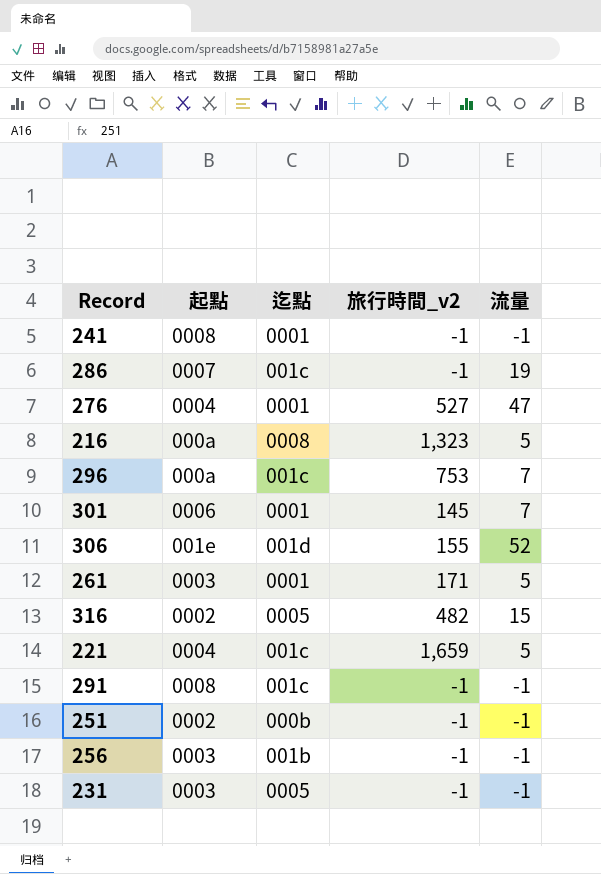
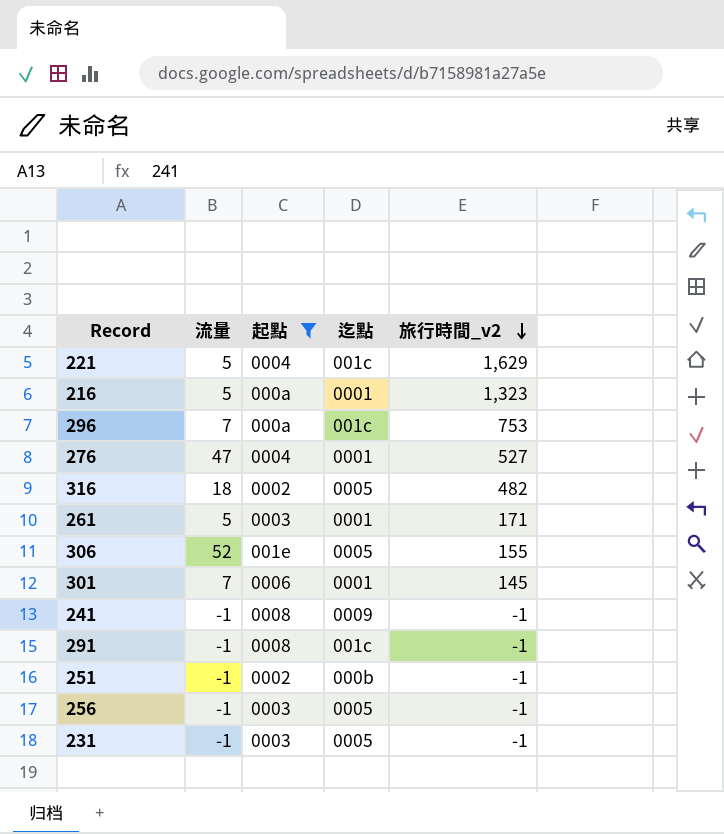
filter: none -> 起點 != 0007
row order: none -> 旅行時間_v2 descending
column 流量 | position: 5 -> 2
221 | 旅行時間_v2: 1,659 -> 1,629
216 | 迄點: 0008 -> 0001
316 | 流量: 15 -> 18
306 | 迄點: 001d -> 0005
241 | 迄點: 0001 -> 0009
256 | 迄點: 001b -> 0005

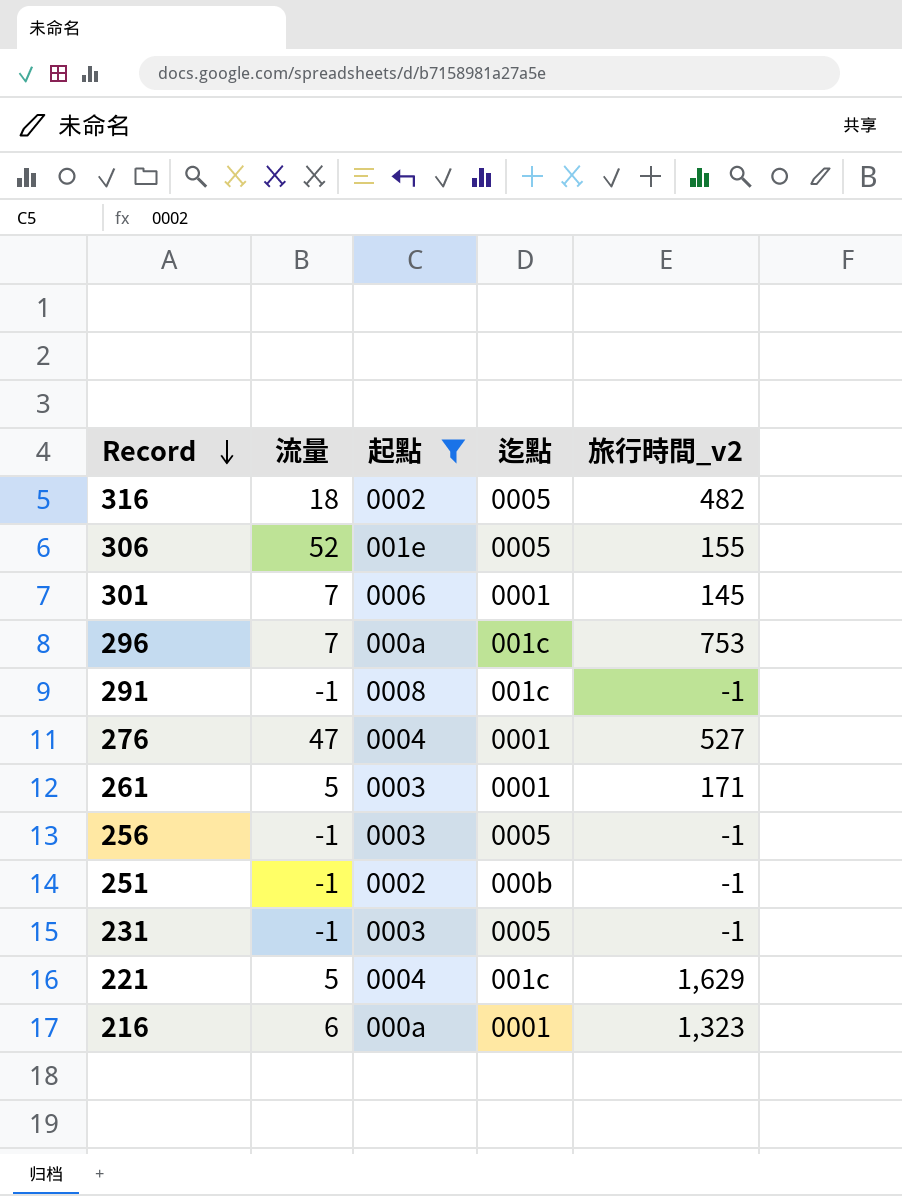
row order: 旅行時間_v2 descending -> Record descending
row 241: -1 | 0008 | 0009 | -1 -> none
216 | 流量: 5 -> 6

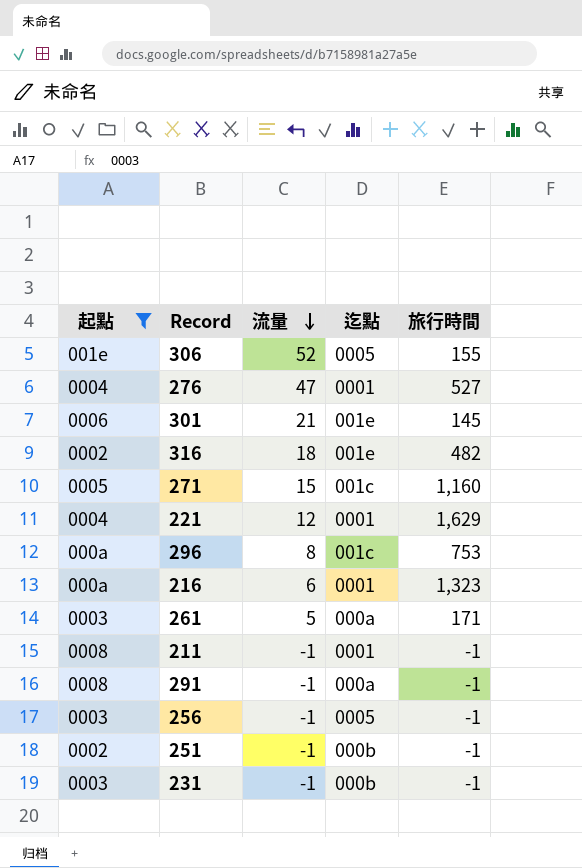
row order: Record descending -> 流量 descending
column 起點 | position: 3 -> 1
column name: 旅行時間_v2 -> 旅行時間
301 | 流量: 7 -> 21
301 | 迄點: 0001 -> 001e
316 | 迄點: 0005 -> 001e
row 271: none -> 0005 | 15 | 001c | 1,160
221 | 流量: 5 -> 12
221 | 迄點: 001c -> 0001
296 | 流量: 7 -> 8
261 | 迄點: 0001 -> 000a
row 211: none -> 0008 | -1 | 0001 | -1
291 | 迄點: 001c -> 000a
231 | 迄點: 0005 -> 000b

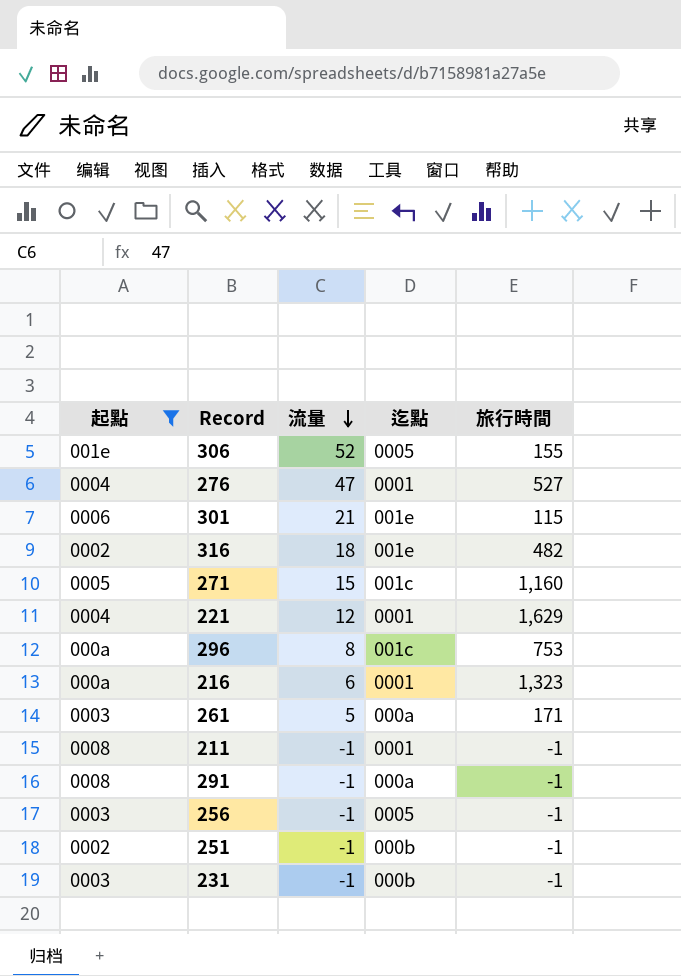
301 | 旅行時間: 145 -> 115

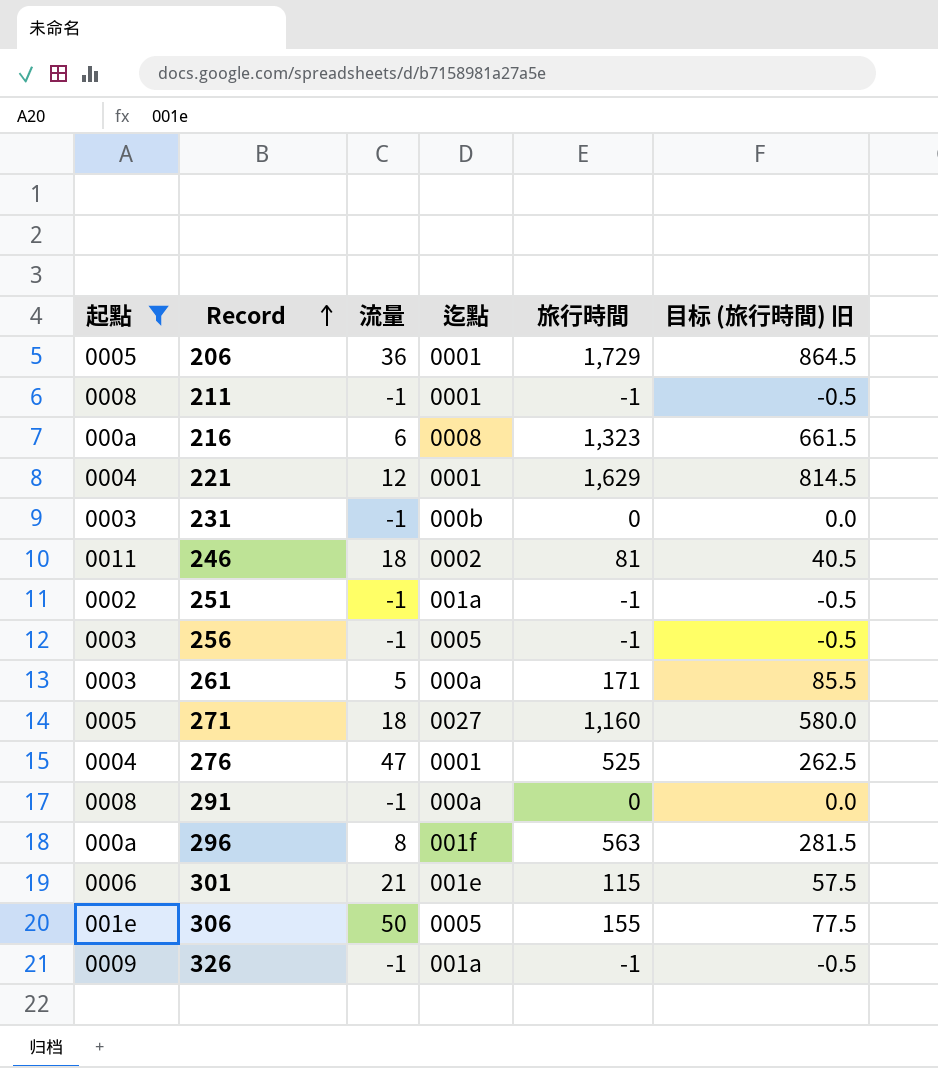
row order: 流量 descending -> Record ascending
column 目标 (旅行時間) 旧 | formula: none -> [旅行時間] * 0.5
row 316: 0002 | 18 | 001e | 482 -> none
row 206: none -> 0005 | 36 | 0001 | 1,729 | 864.5
216 | 迄點: 0001 -> 0008
231 | 旅行時間: -1 -> 0
row 246: none -> 0011 | 18 | 0002 | 81 | 40.5
251 | 迄點: 000b -> 001a
271 | 流量: 15 -> 18
271 | 迄點: 001c -> 0027
276 | 旅行時間: 527 -> 525
291 | 旅行時間: -1 -> 0
296 | 迄點: 001c -> 001f
296 | 旅行時間: 753 -> 563
306 | 流量: 52 -> 50
row 326: none -> 0009 | -1 | 001a | -1 | -0.5

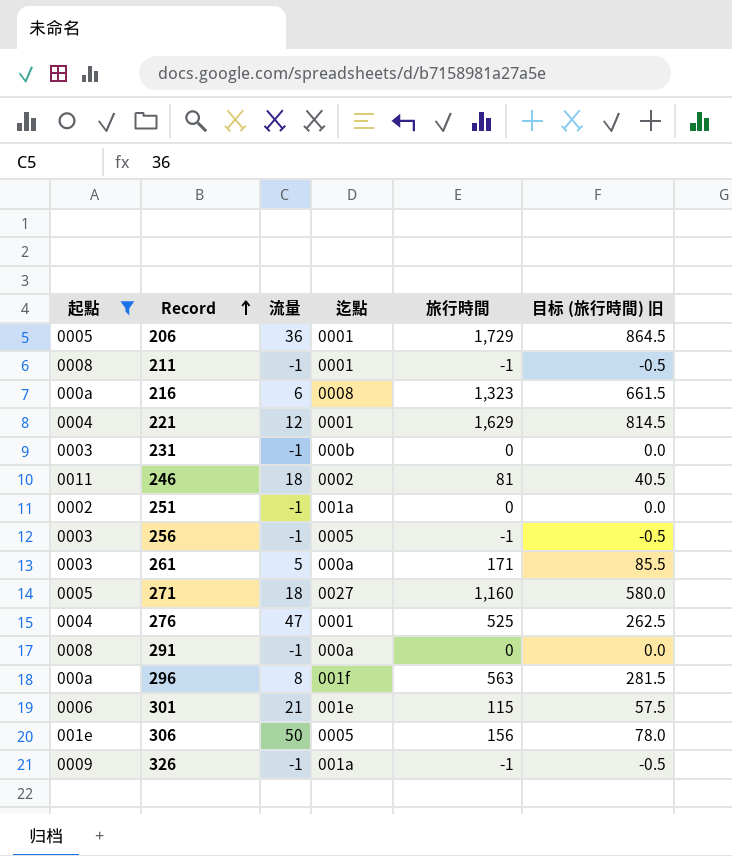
251 | 旅行時間: -1 -> 0
251 | 目标 (旅行時間) 旧: -0.5 -> 0.0
306 | 旅行時間: 155 -> 156
306 | 目标 (旅行時間) 旧: 77.5 -> 78.0

